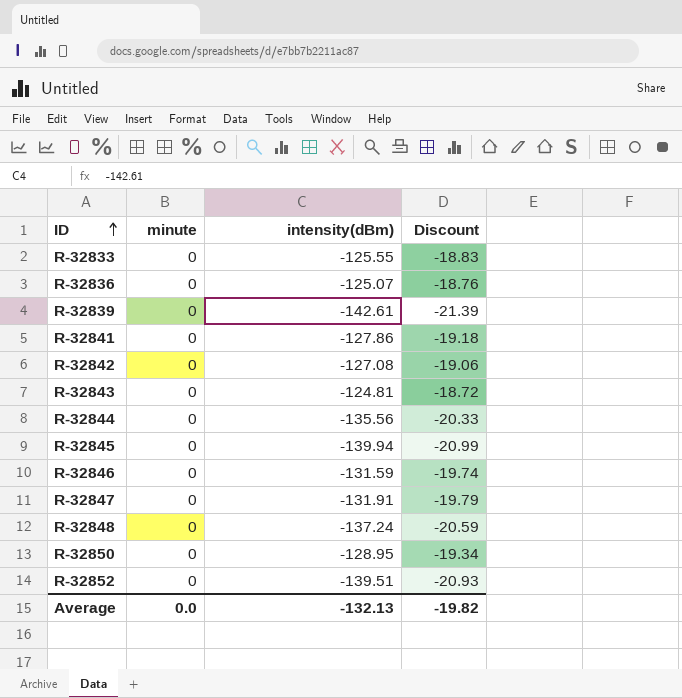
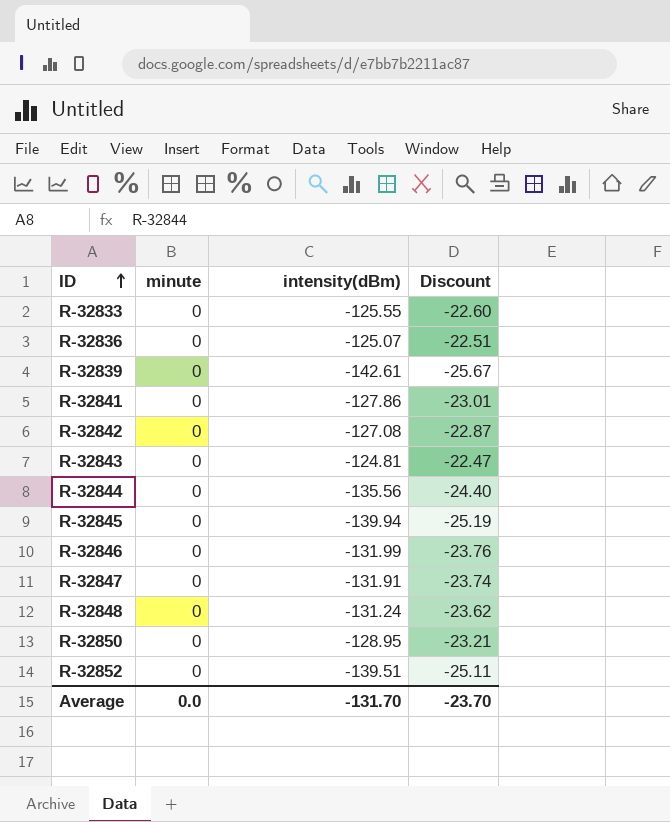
column Discount | formula: [intensity(dBm)] * 0.15 -> [intensity(dBm)] * 0.18
R-32846 | intensity(dBm): -131.59 -> -131.99
R-32848 | intensity(dBm): -137.24 -> -131.24
Average | intensity(dBm): -132.13 -> -131.70
Average | Discount: -19.82 -> -23.70

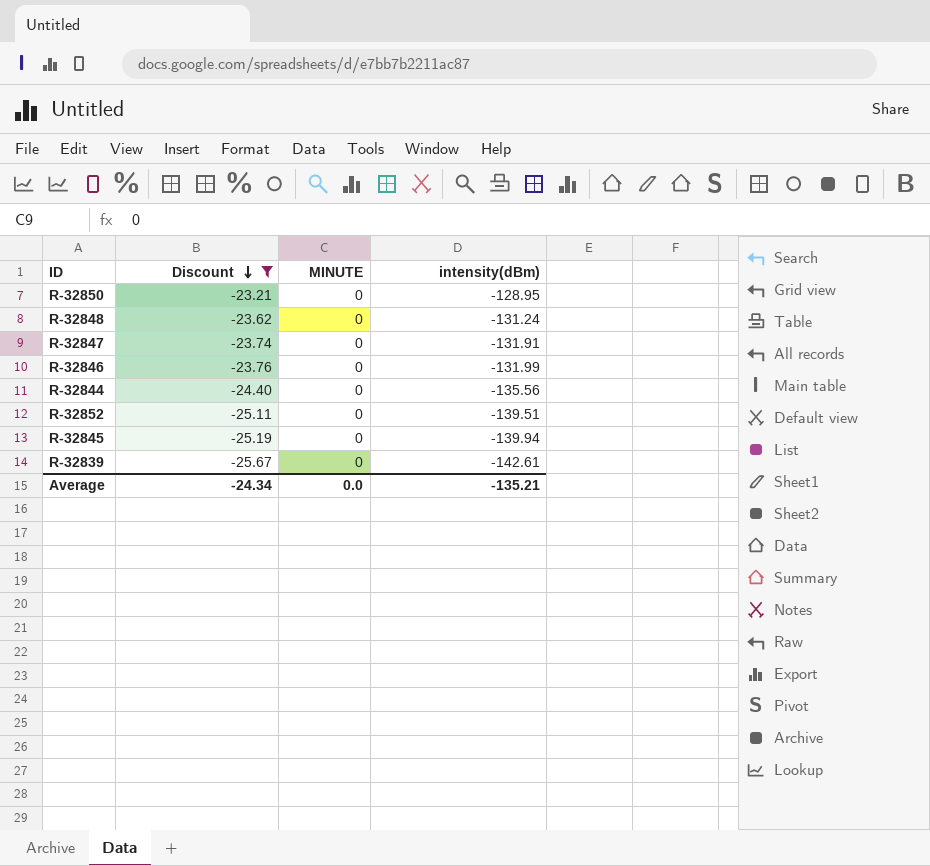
filter: none -> Discount <= -23.21
row order: ID ascending -> Discount descending
column Discount | position: 4 -> 2
column name: minute -> MINUTE
Average | Discount: -23.70 -> -24.34
Average | intensity(dBm): -131.70 -> -135.21

